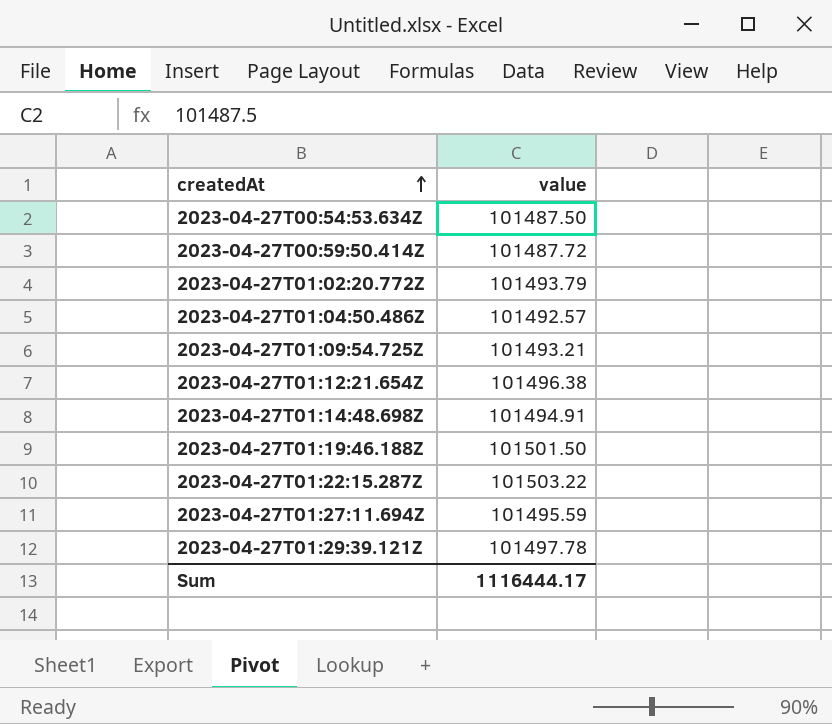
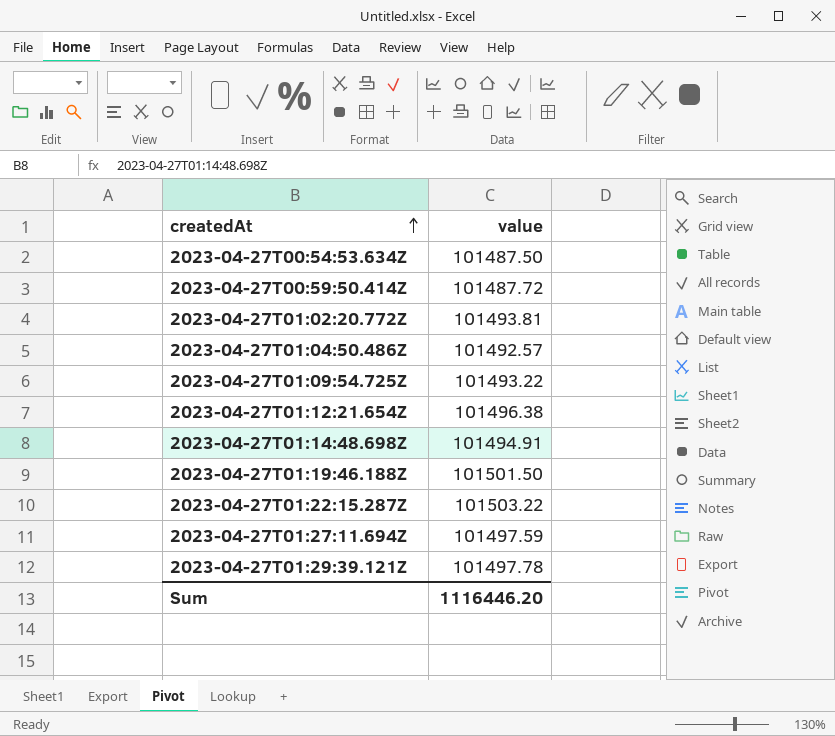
2023-04-27T01:02:20.772Z | value: 101493.79 -> 101493.81
2023-04-27T01:09:54.725Z | value: 101493.21 -> 101493.22
2023-04-27T01:27:11.694Z | value: 101495.59 -> 101497.59
Sum | value: 1116444.17 -> 1116446.20

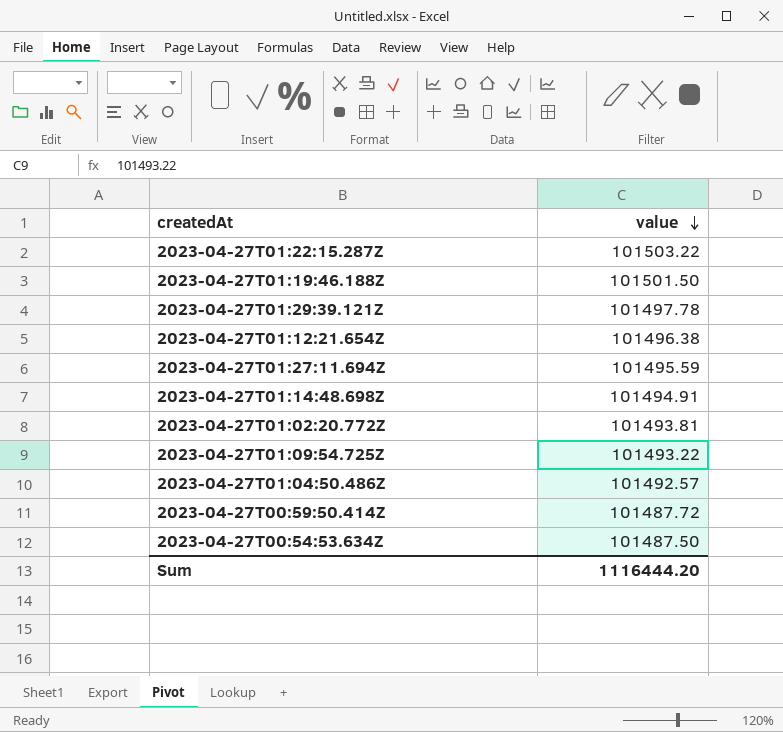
row order: createdAt ascending -> value descending
2023-04-27T01:27:11.694Z | value: 101497.59 -> 101495.59
Sum | value: 1116446.20 -> 1116444.20

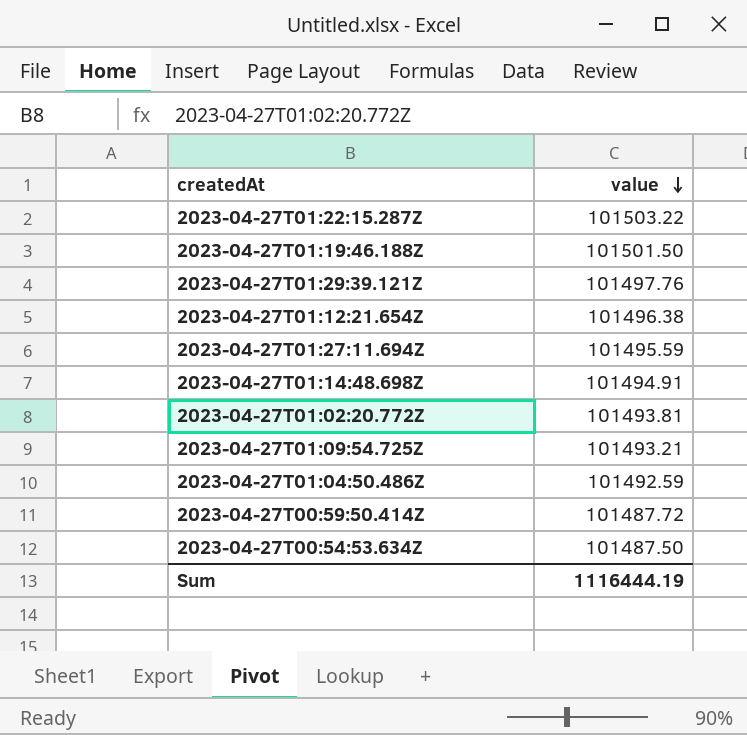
2023-04-27T01:29:39.121Z | value: 101497.78 -> 101497.76
2023-04-27T01:09:54.725Z | value: 101493.22 -> 101493.21
2023-04-27T01:04:50.486Z | value: 101492.57 -> 101492.59
Sum | value: 1116444.20 -> 1116444.19

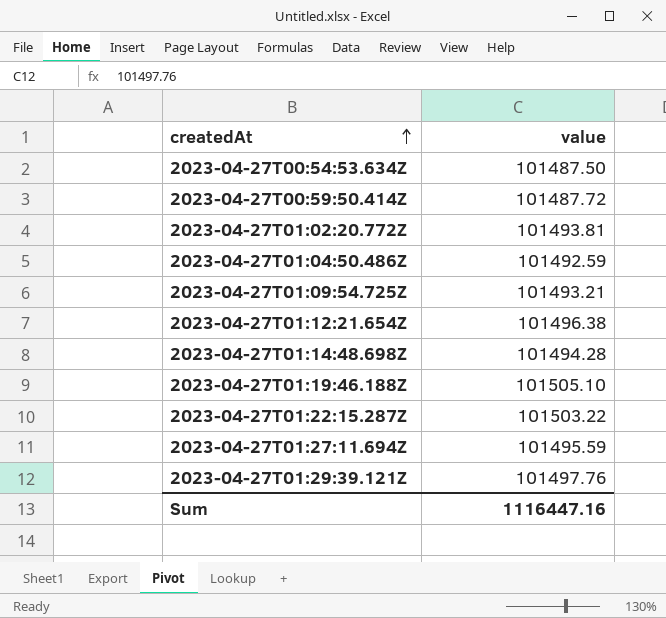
row order: value descending -> createdAt ascending
2023-04-27T01:14:48.698Z | value: 101494.91 -> 101494.28
2023-04-27T01:19:46.188Z | value: 101501.50 -> 101505.10
Sum | value: 1116444.19 -> 1116447.16

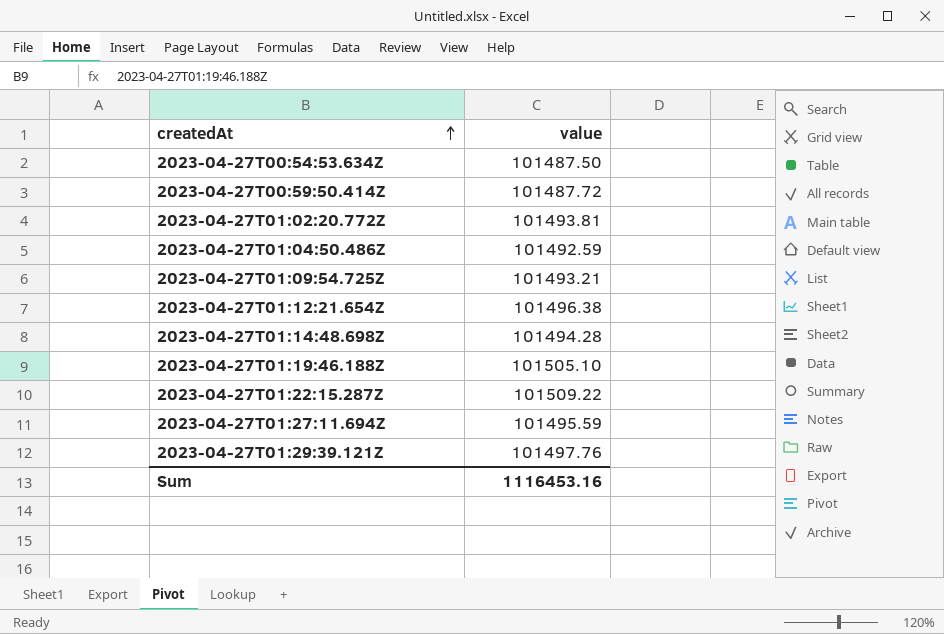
2023-04-27T01:22:15.287Z | value: 101503.22 -> 101509.22
Sum | value: 1116447.16 -> 1116453.16

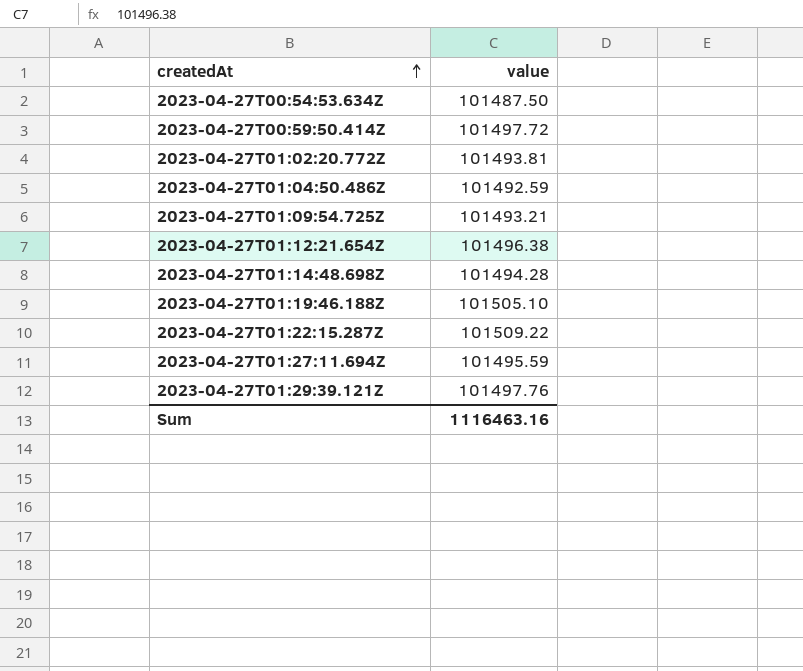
2023-04-27T00:59:50.414Z | value: 101487.72 -> 101497.72
Sum | value: 1116453.16 -> 1116463.16

